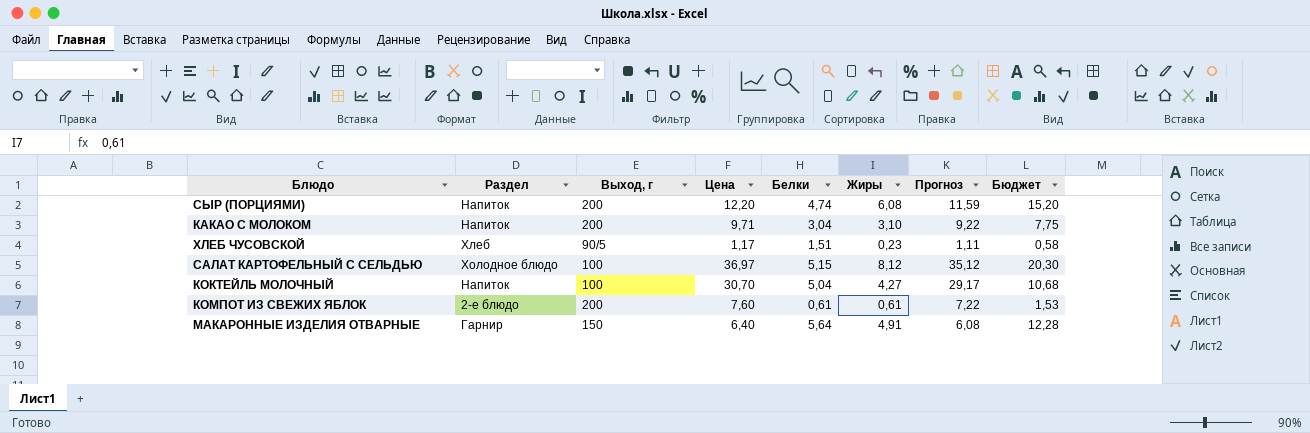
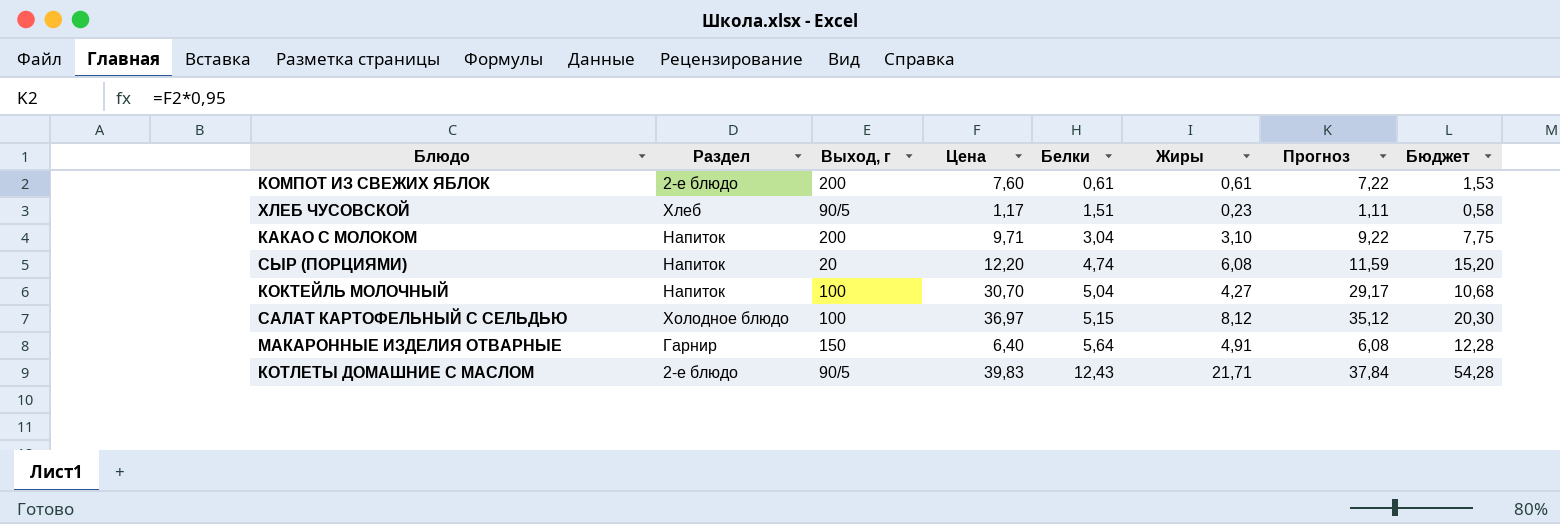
row order: none -> Белки ascending
СЫР (ПОРЦИЯМИ) | Выход, г: 200 -> 20
row КОТЛЕТЫ ДОМАШНИЕ С МАСЛОМ: none -> 2-е блюдо | 90/5 | 39,83 | 12,43 | 21,71 | 37,84 | 54,28

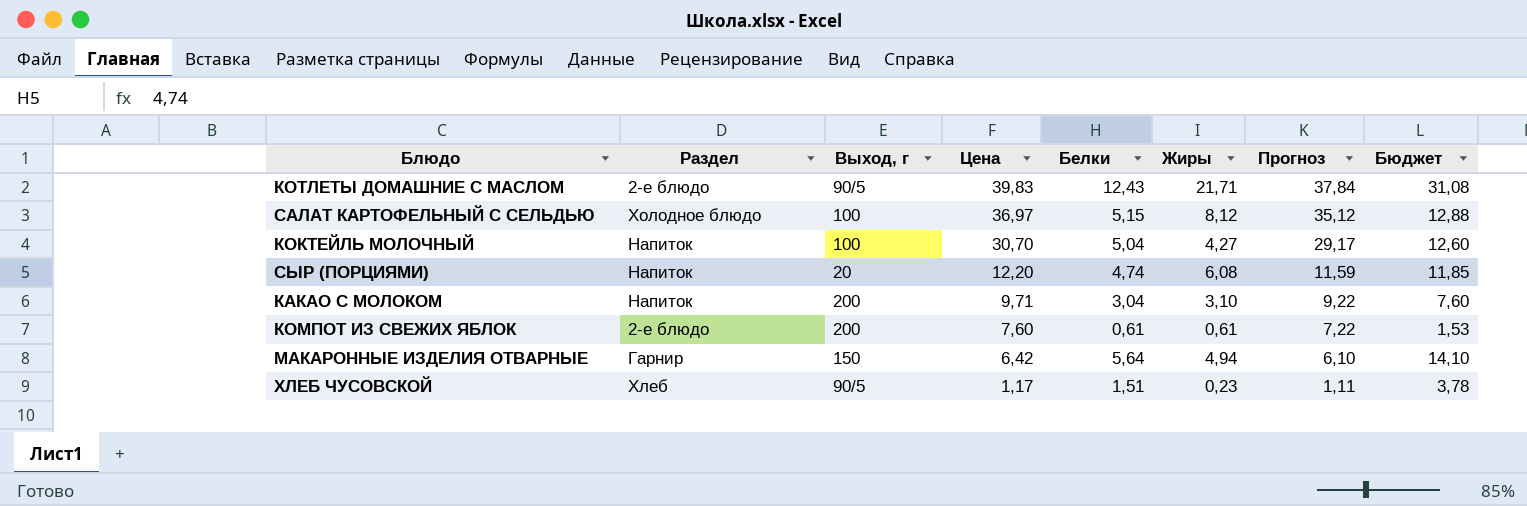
row order: Белки ascending -> Цена descending
column Бюджет | formula: [Жиры] * 2,5 -> [Белки] * 2,5
МАКАРОННЫЕ ИЗДЕЛИЯ ОТВАРНЫЕ | Цена: 6,40 -> 6,42
МАКАРОННЫЕ ИЗДЕЛИЯ ОТВАРНЫЕ | Жиры: 4,91 -> 4,94
МАКАРОННЫЕ ИЗДЕЛИЯ ОТВАРНЫЕ | Прогноз: 6,08 -> 6,10

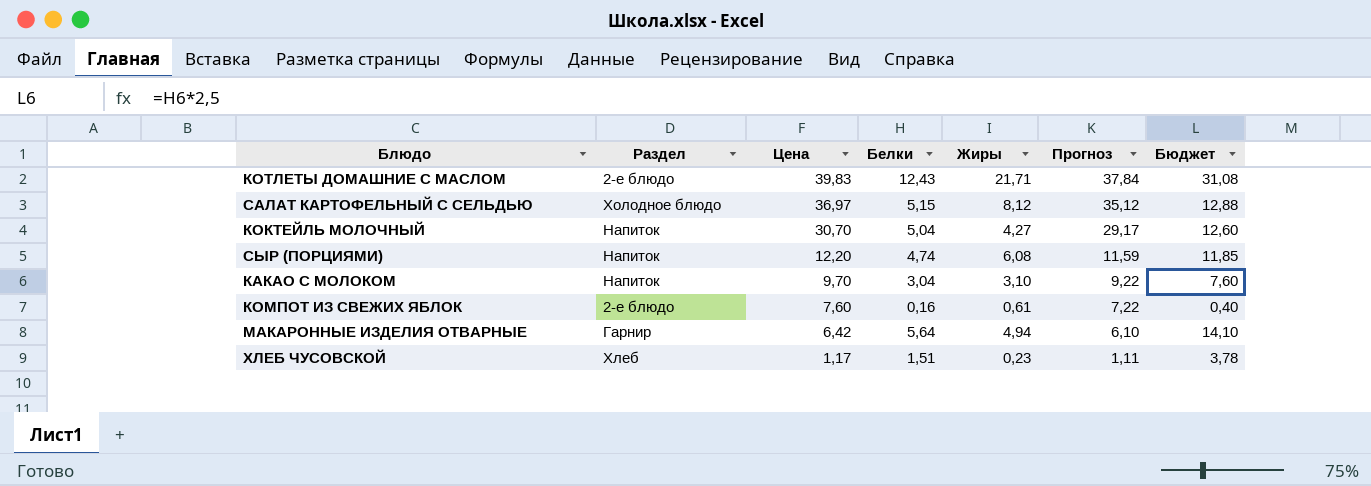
column Выход, г | position: 3 -> none
КАКАО С МОЛОКОМ | Цена: 9,71 -> 9,70
КОМПОТ ИЗ СВЕЖИХ ЯБЛОК | Белки: 0,61 -> 0,16
КОМПОТ ИЗ СВЕЖИХ ЯБЛОК | Бюджет: 1,53 -> 0,40

